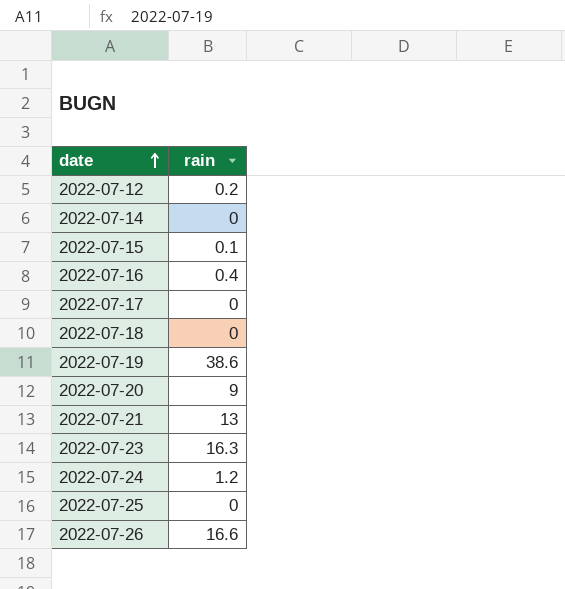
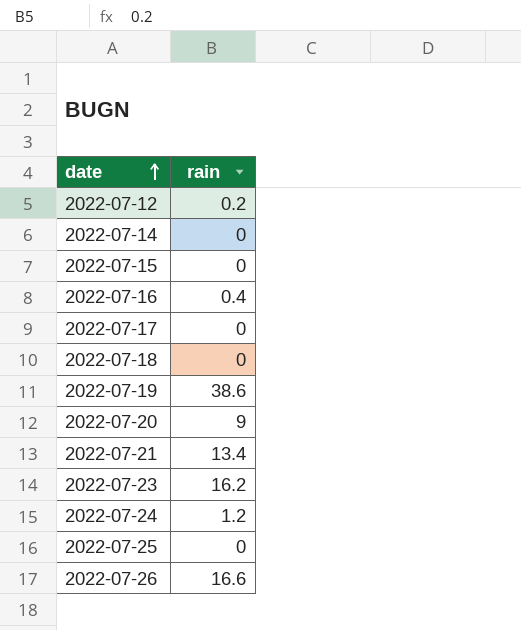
2022-07-15 | rain: 0.1 -> 0
2022-07-21 | rain: 13 -> 13.4
2022-07-23 | rain: 16.3 -> 16.2

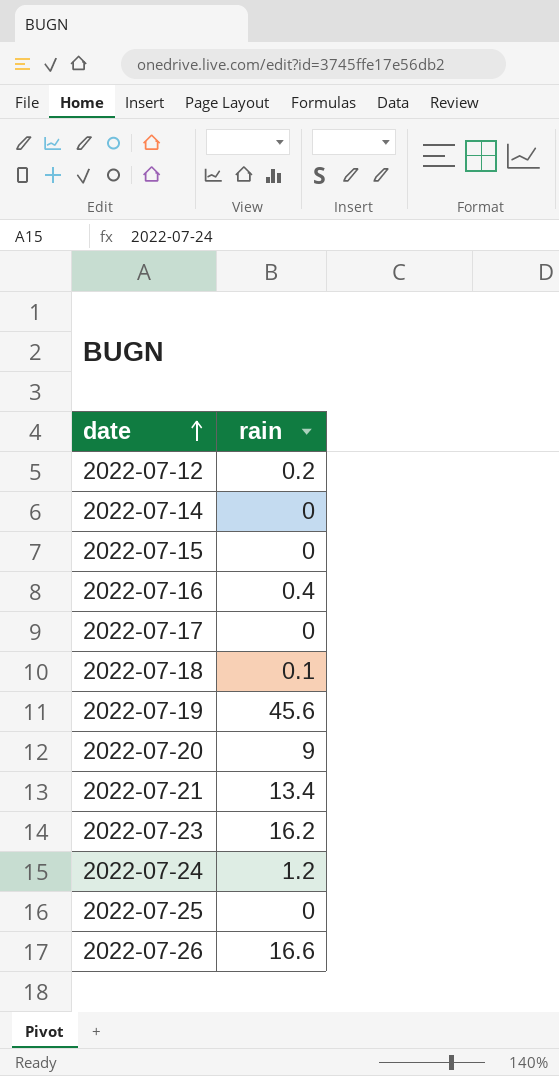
2022-07-18 | rain: 0 -> 0.1
2022-07-19 | rain: 38.6 -> 45.6

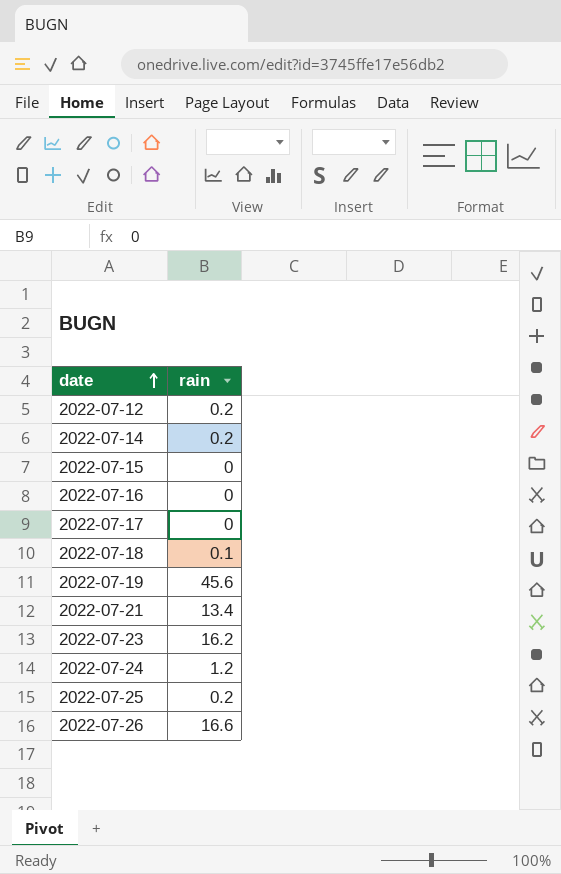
row 2022-07-20: 9 -> none
2022-07-14 | rain: 0 -> 0.2
2022-07-16 | rain: 0.4 -> 0
2022-07-25 | rain: 0 -> 0.2

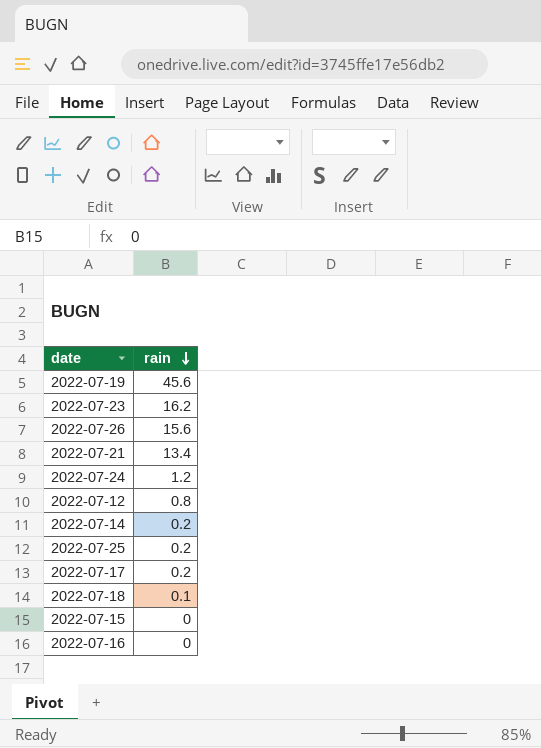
row order: date ascending -> rain descending
2022-07-26 | rain: 16.6 -> 15.6
2022-07-12 | rain: 0.2 -> 0.8
2022-07-17 | rain: 0 -> 0.2

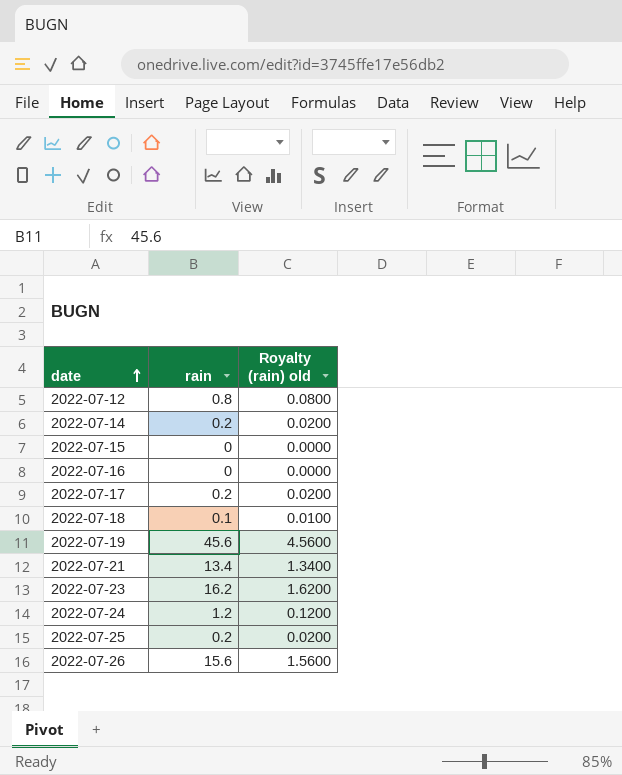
row order: rain descending -> date ascending
column Royalty (rain) old | formula: none -> [rain] * 0.1

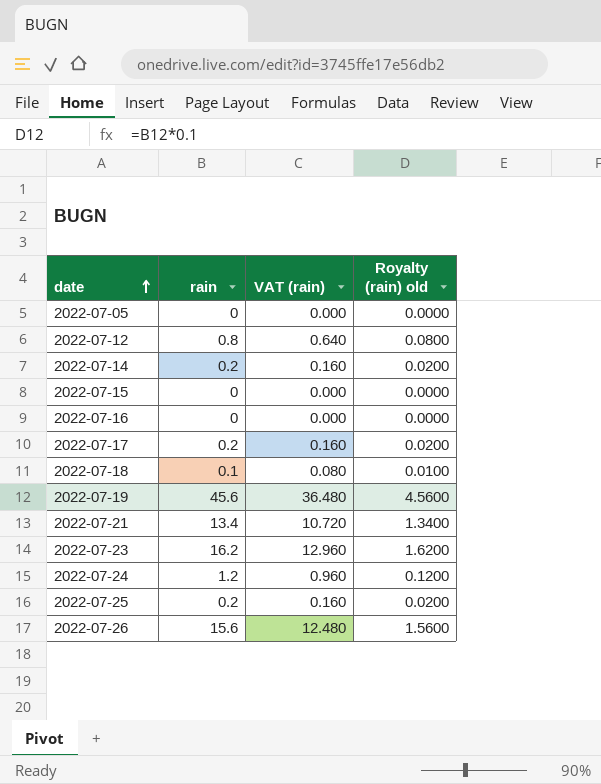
column VAT (rain) | formula: none -> [rain] * 0.8
row 2022-07-05: none -> 0 | 0.000 | 0.0000

